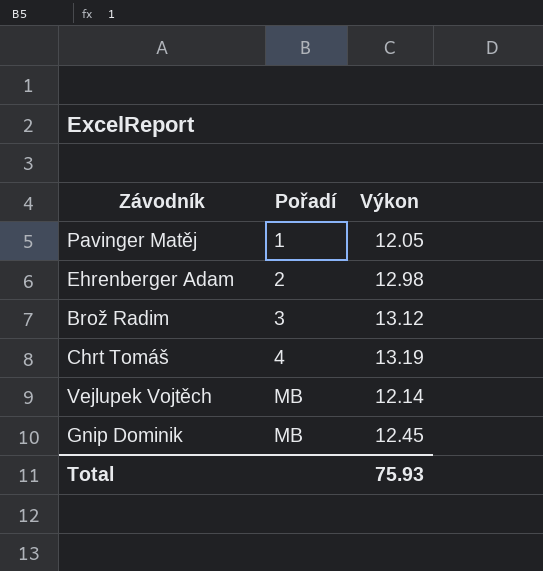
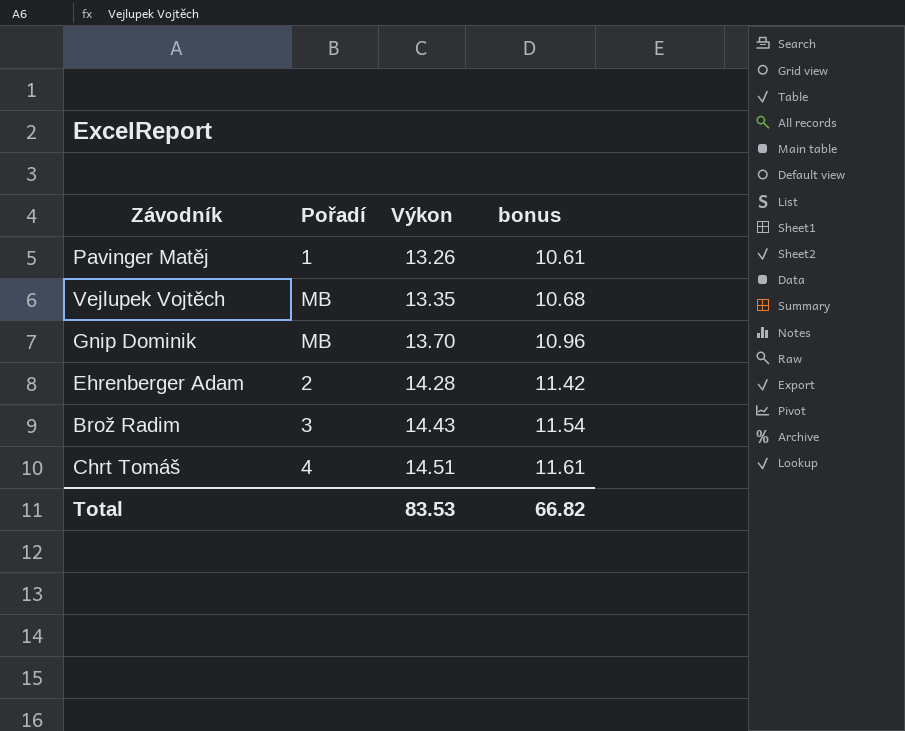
row order: Pořadí ascending -> Výkon ascending
column bonus | formula: none -> [Výkon] * 0.8
Pavinger Matěj | Výkon: 12.05 -> 13.26
Vejlupek Vojtěch | Výkon: 12.14 -> 13.35
Gnip Dominik | Výkon: 12.45 -> 13.70
Ehrenberger Adam | Výkon: 12.98 -> 14.28
Brož Radim | Výkon: 13.12 -> 14.43
Chrt Tomáš | Výkon: 13.19 -> 14.51
Total | Výkon: 75.93 -> 83.53

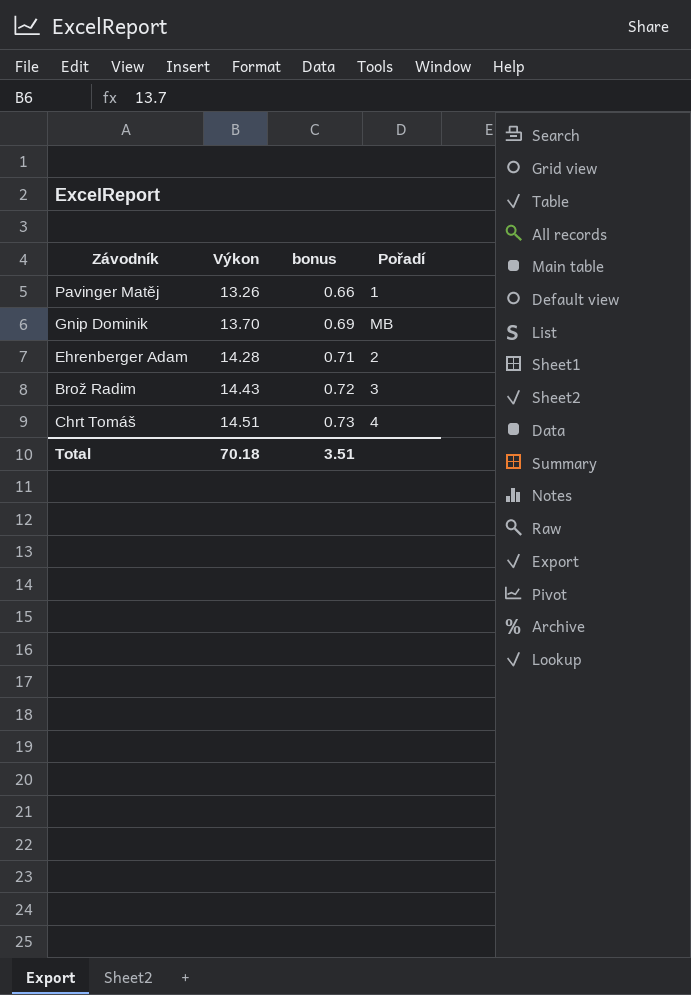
column bonus | formula: [Výkon] * 0.8 -> [Výkon] * 0.05
column Pořadí | position: 2 -> 4
row Vejlupek Vojtěch: MB | 13.35 | 10.68 -> none
Total | Výkon: 83.53 -> 70.18
Total | bonus: 66.82 -> 3.51

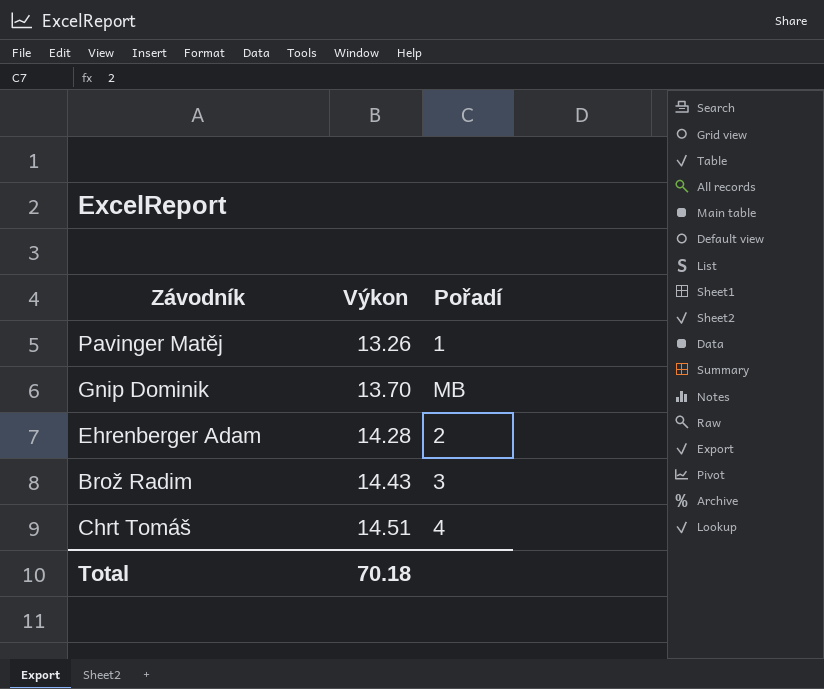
column bonus | formula: [Výkon] * 0.05 -> none

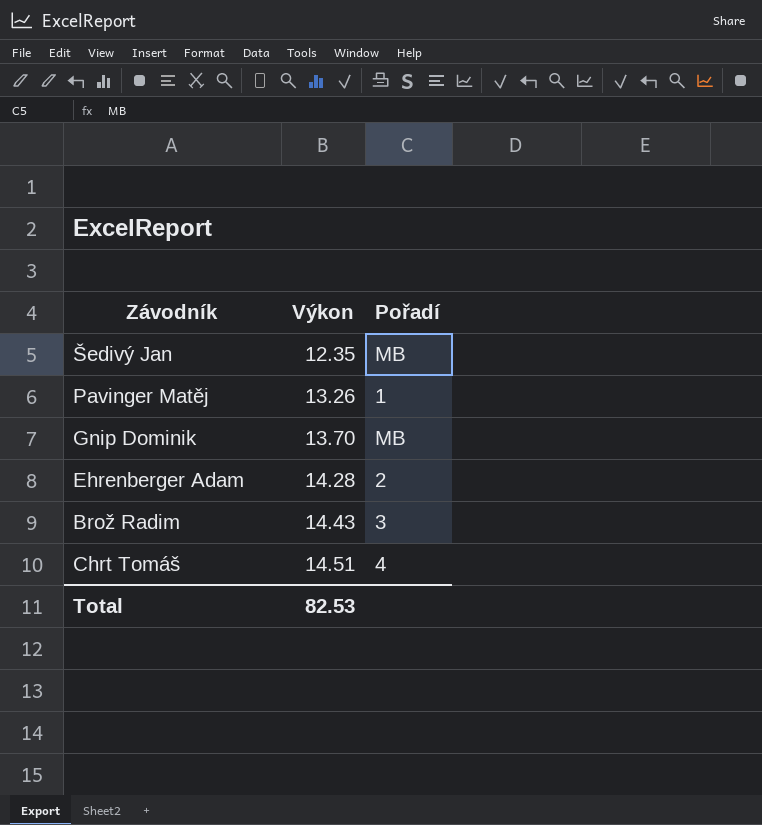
row Šedivý Jan: none -> 12.35 | MB
Total | Výkon: 70.18 -> 82.53

